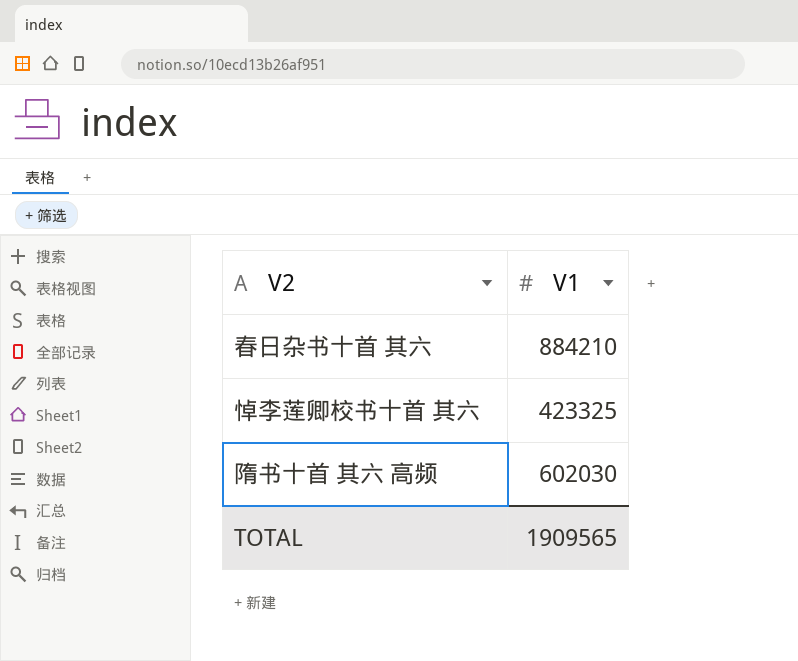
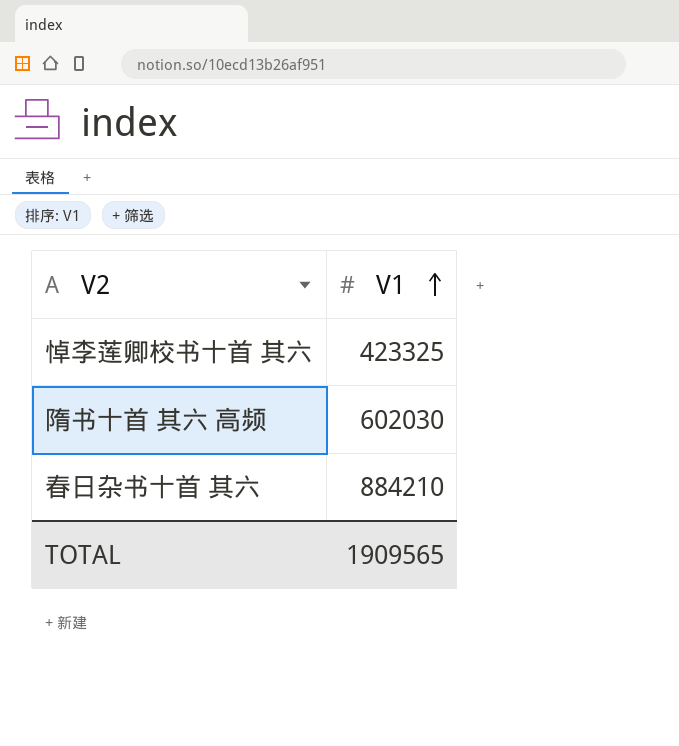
row order: none -> V1 ascending

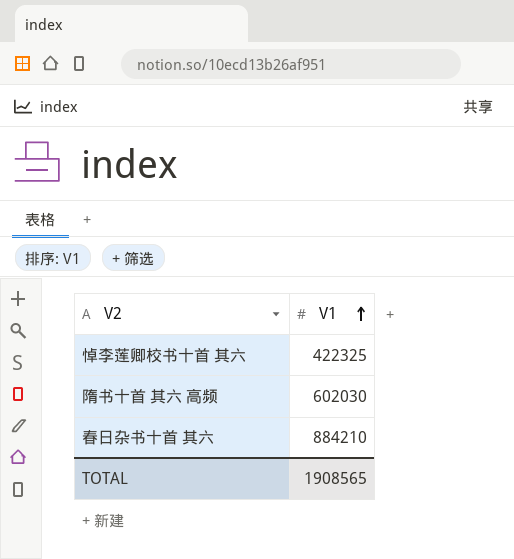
悼李莲卿校书十首 其六 | V1: 423325 -> 422325
TOTAL | V1: 1909565 -> 1908565

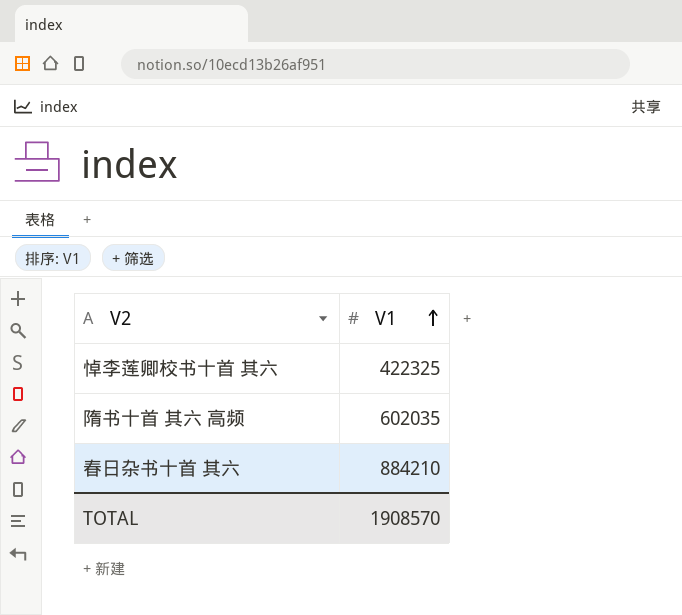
隋书十首 其六 高频 | V1: 602030 -> 602035
TOTAL | V1: 1908565 -> 1908570

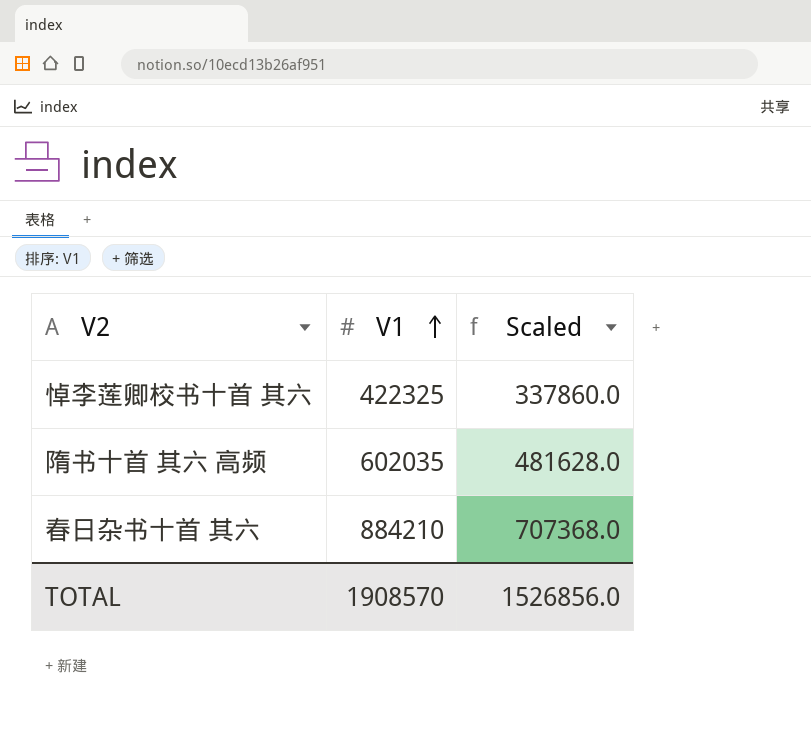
column Scaled | formula: none -> [V1] * 0.8

